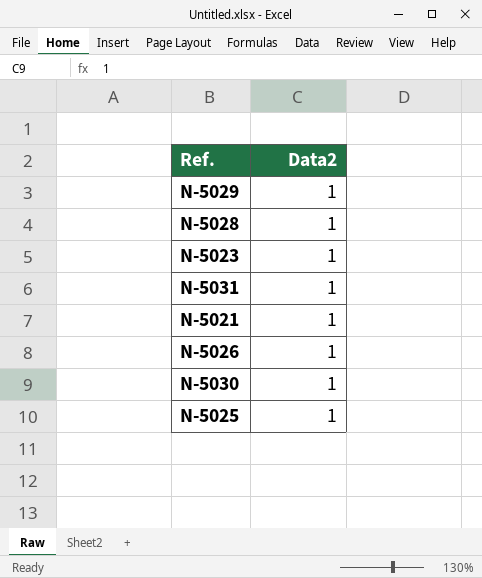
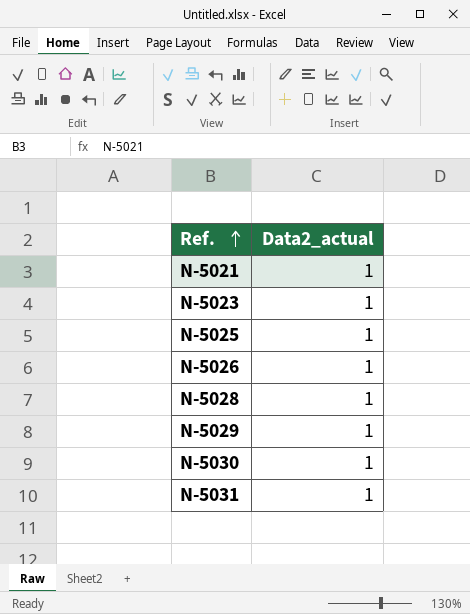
row order: none -> Ref. ascending
column name: Data2 -> Data2_actual

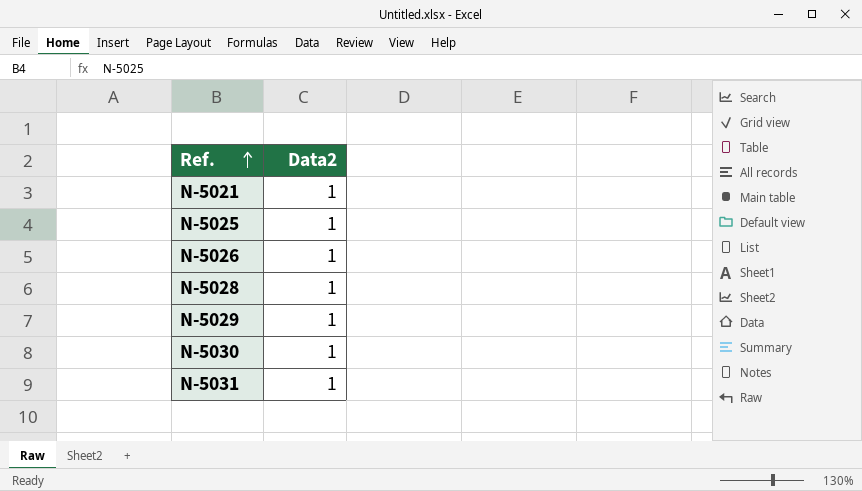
column name: Data2_actual -> Data2
row N-5023: 1 -> none

